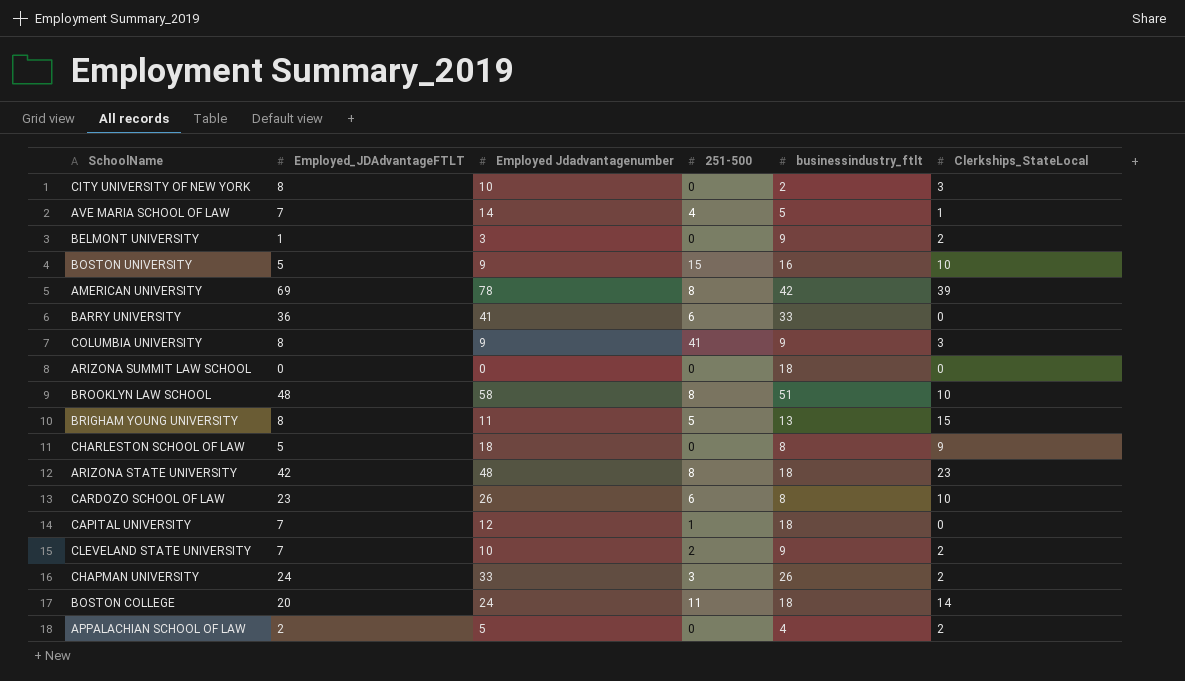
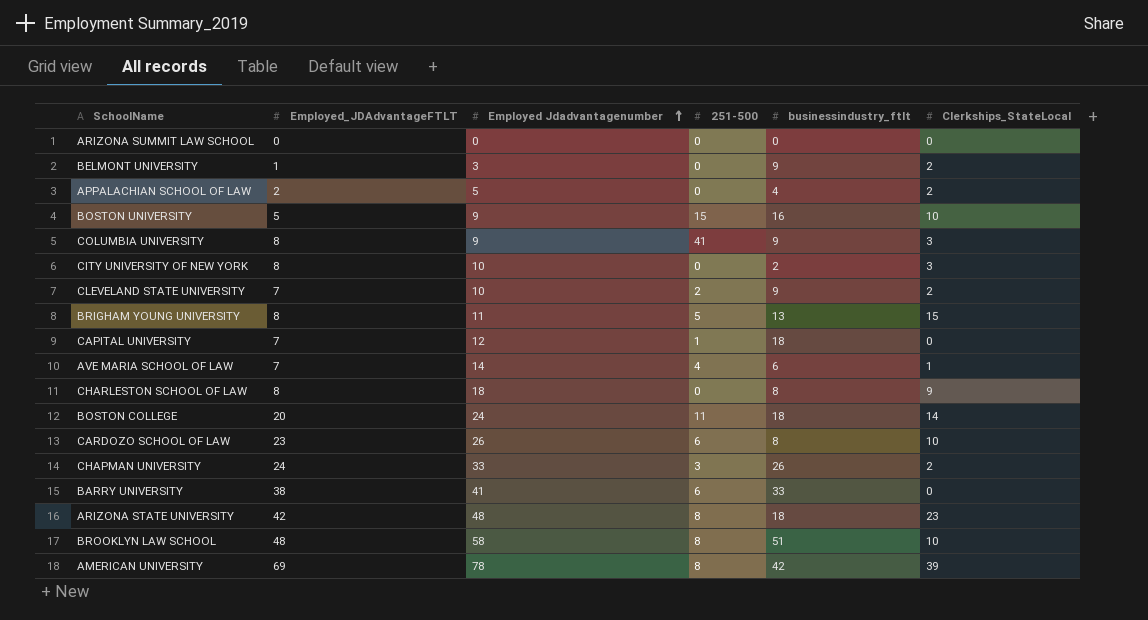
row order: none -> Employed Jdadvantagenumber ascending
ARIZONA SUMMIT LAW SCHOOL | businessindustry_ftlt: 18 -> 0
AVE MARIA SCHOOL OF LAW | businessindustry_ftlt: 5 -> 6
CHARLESTON SCHOOL OF LAW | Employed_JDAdvantageFTLT: 5 -> 8
BARRY UNIVERSITY | Employed_JDAdvantageFTLT: 36 -> 38

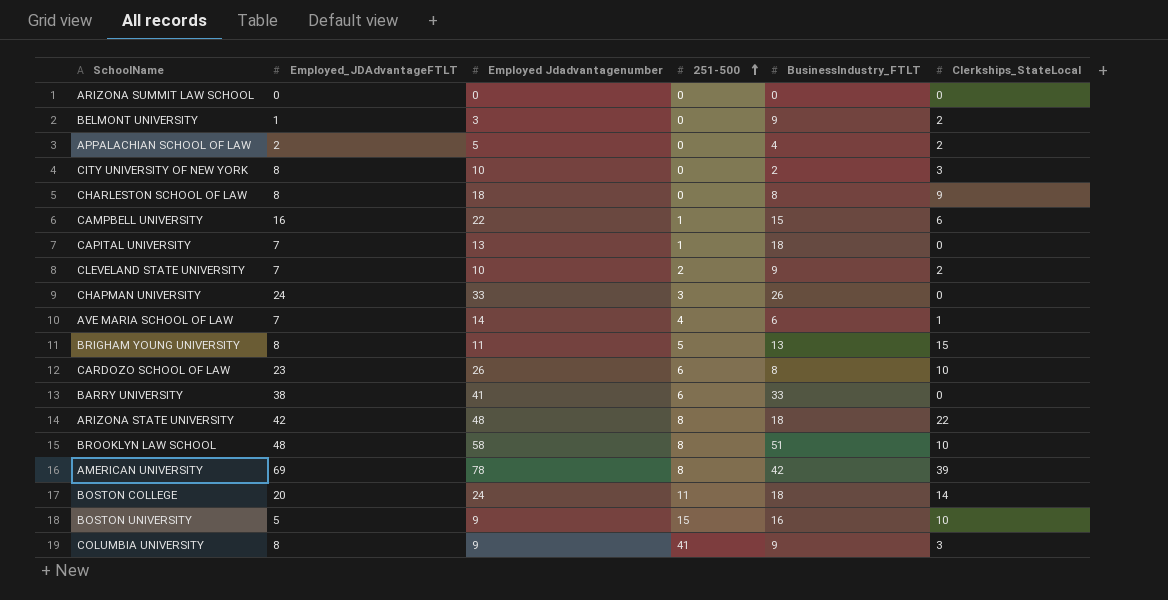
row order: Employed Jdadvantagenumber ascending -> 251-500 ascending
column name: businessindustry_ftlt -> BusinessIndustry_FTLT
row CAMPBELL UNIVERSITY: none -> 16 | 22 | 1 | 15 | 6
CAPITAL UNIVERSITY | Employed Jdadvantagenumber: 12 -> 13
CHAPMAN UNIVERSITY | Clerkships_StateLocal: 2 -> 0
ARIZONA STATE UNIVERSITY | Clerkships_StateLocal: 23 -> 22

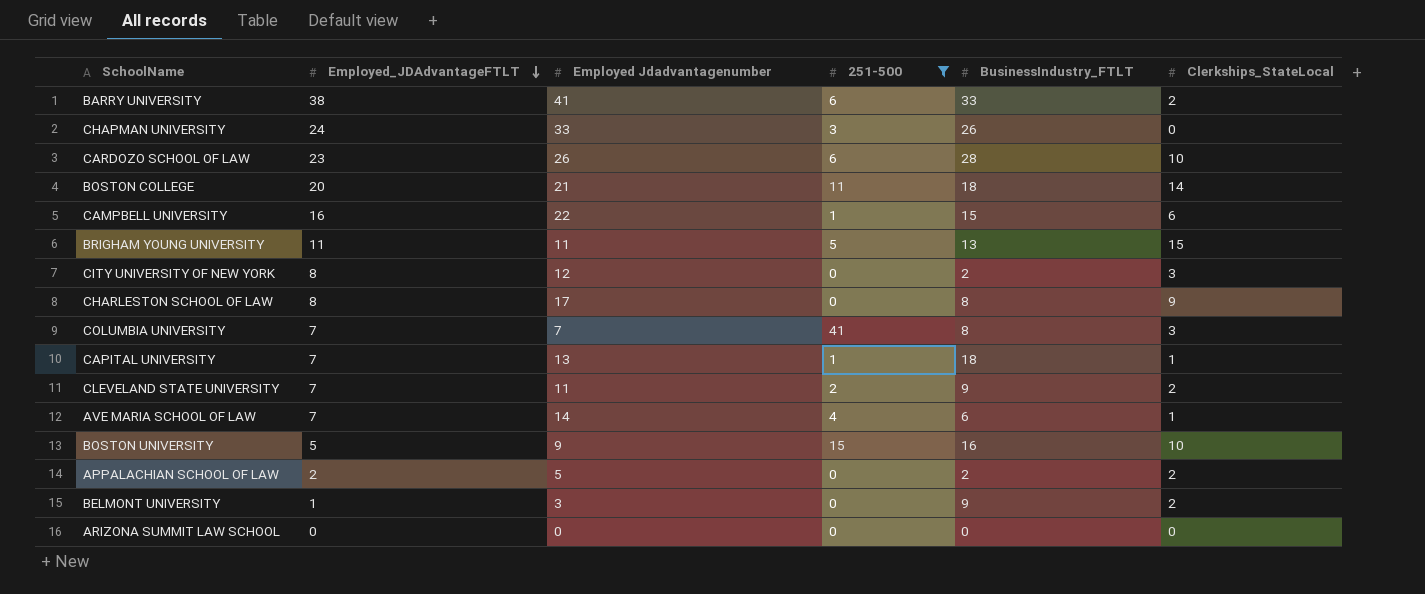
filter: none -> 251-500 != 8
row order: 251-500 ascending -> Employed_JDAdvantageFTLT descending
BARRY UNIVERSITY | Clerkships_StateLocal: 0 -> 2
CARDOZO SCHOOL OF LAW | BusinessIndustry_FTLT: 8 -> 28
BOSTON COLLEGE | Employed Jdadvantagenumber: 24 -> 21
BRIGHAM YOUNG UNIVERSITY | Employed_JDAdvantageFTLT: 8 -> 11
CITY UNIVERSITY OF NEW YORK | Employed Jdadvantagenumber: 10 -> 12
CHARLESTON SCHOOL OF LAW | Employed Jdadvantagenumber: 18 -> 17
COLUMBIA UNIVERSITY | Employed_JDAdvantageFTLT: 8 -> 7
COLUMBIA UNIVERSITY | Employed Jdadvantagenumber: 9 -> 7
COLUMBIA UNIVERSITY | BusinessIndustry_FTLT: 9 -> 8
CAPITAL UNIVERSITY | Clerkships_StateLocal: 0 -> 1
CLEVELAND STATE UNIVERSITY | Employed Jdadvantagenumber: 10 -> 11
APPALACHIAN SCHOOL OF LAW | BusinessIndustry_FTLT: 4 -> 2

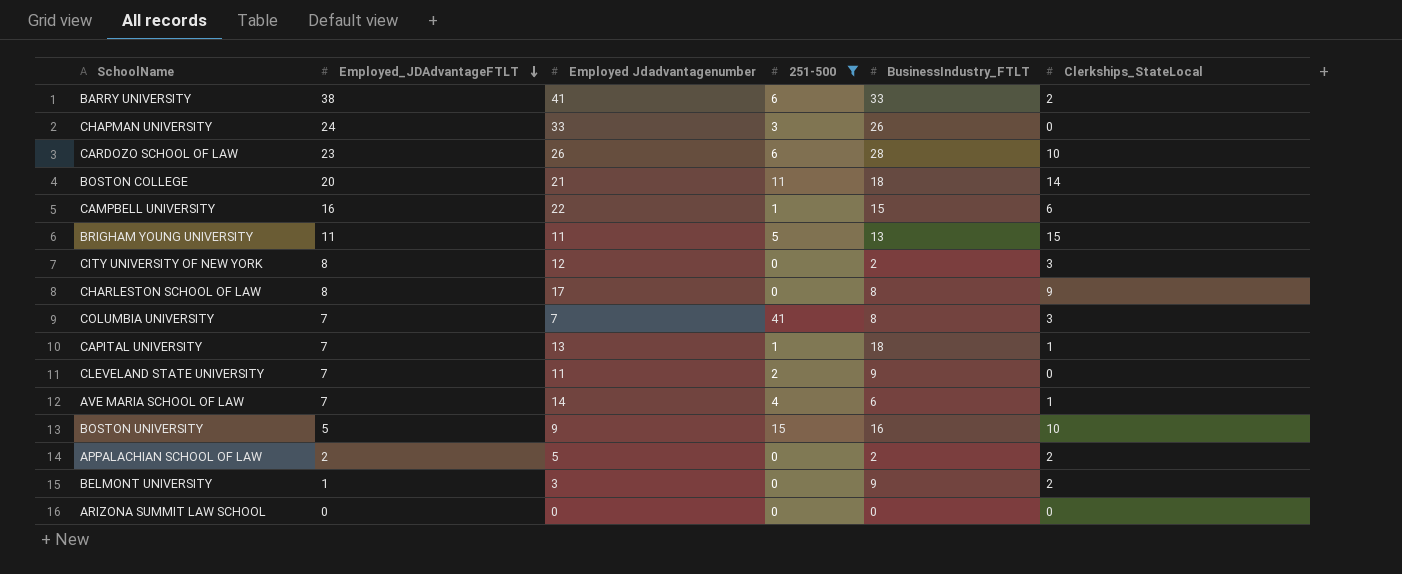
CLEVELAND STATE UNIVERSITY | Clerkships_StateLocal: 2 -> 0

